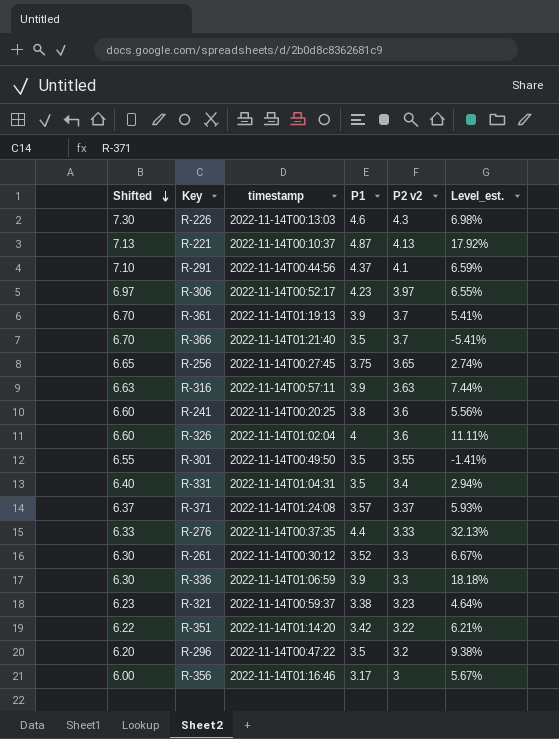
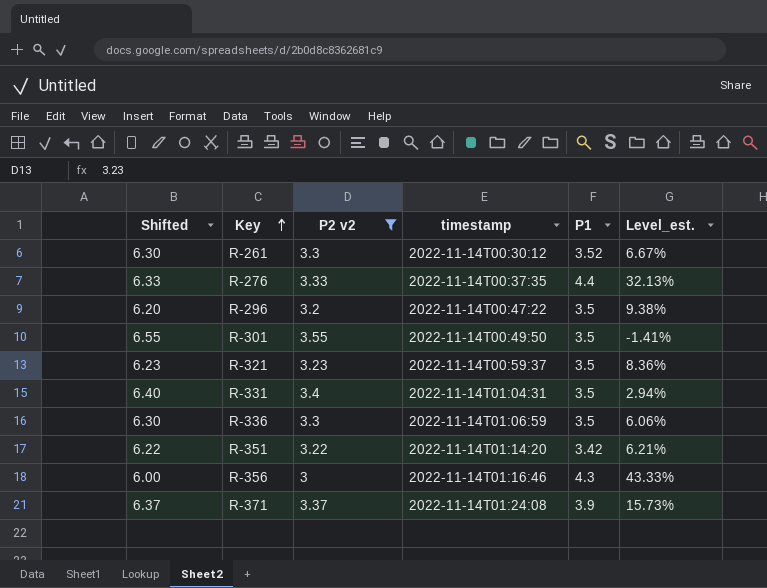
filter: none -> P2 v2 <= 3.55
row order: Shifted descending -> Key ascending
column P2 v2 | position: 5 -> 3
R-321 | P1: 3.38 -> 3.5
R-321 | Level_est.: 4.64% -> 8.36%
R-336 | P1: 3.9 -> 3.5
R-336 | Level_est.: 18.18% -> 6.06%
R-356 | P1: 3.17 -> 4.3
R-356 | Level_est.: 5.67% -> 43.33%
R-371 | P1: 3.57 -> 3.9
R-371 | Level_est.: 5.93% -> 15.73%

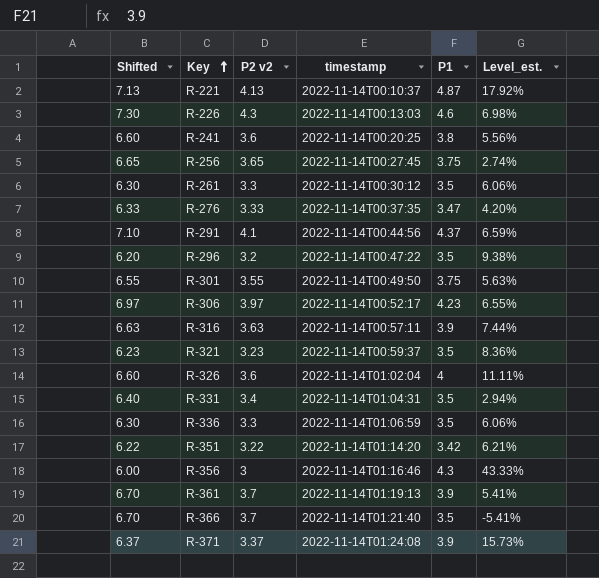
filter: P2 v2 <= 3.55 -> none
R-261 | P1: 3.52 -> 3.5
R-261 | Level_est.: 6.67% -> 6.06%
R-276 | P1: 4.4 -> 3.47
R-276 | Level_est.: 32.13% -> 4.20%
R-301 | P1: 3.5 -> 3.75
R-301 | Level_est.: -1.41% -> 5.63%

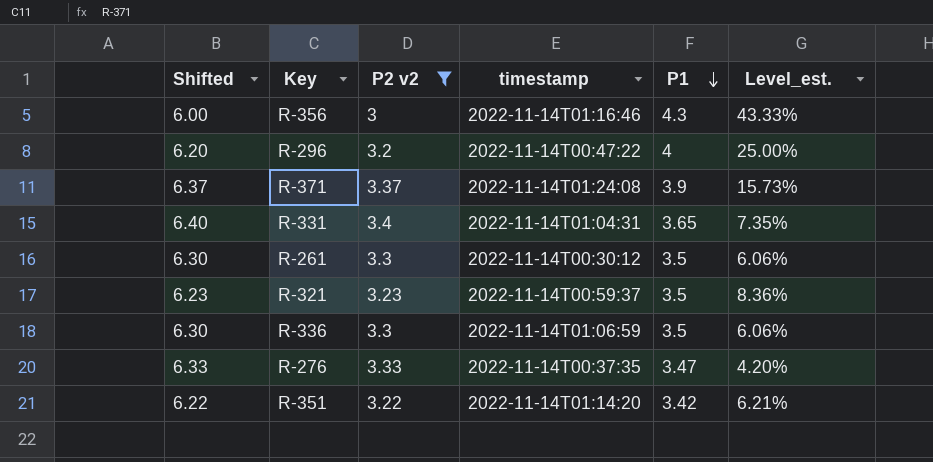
filter: none -> P2 v2 <= 3.4
row order: Key ascending -> P1 descending
R-296 | P1: 3.5 -> 4
R-296 | Level_est.: 9.38% -> 25.00%
R-331 | P1: 3.5 -> 3.65
R-331 | Level_est.: 2.94% -> 7.35%

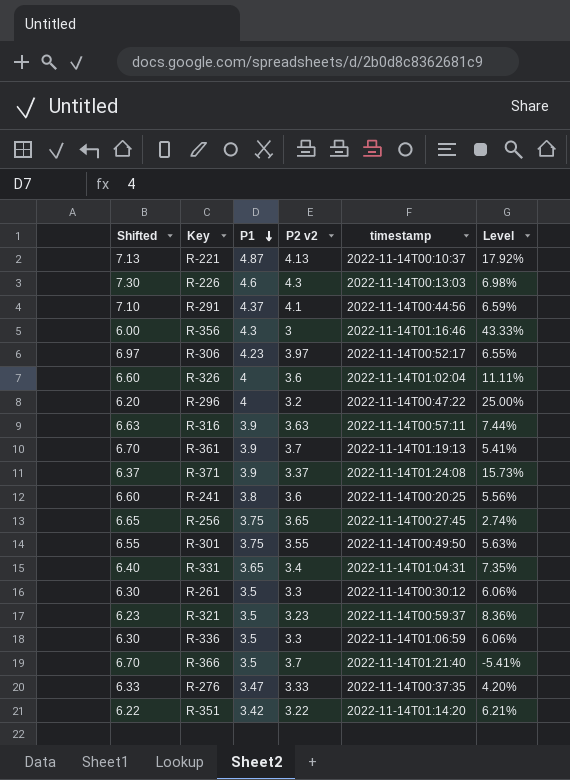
filter: P2 v2 <= 3.4 -> none
column P1 | position: 5 -> 3
column name: Level_est. -> Level

